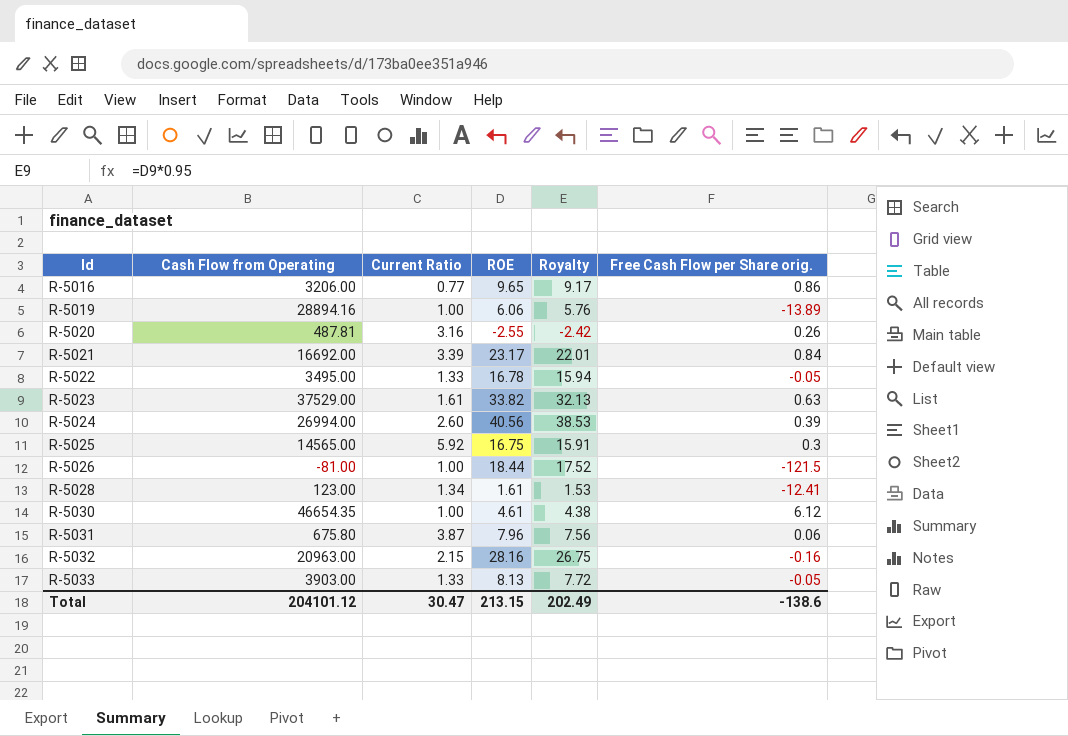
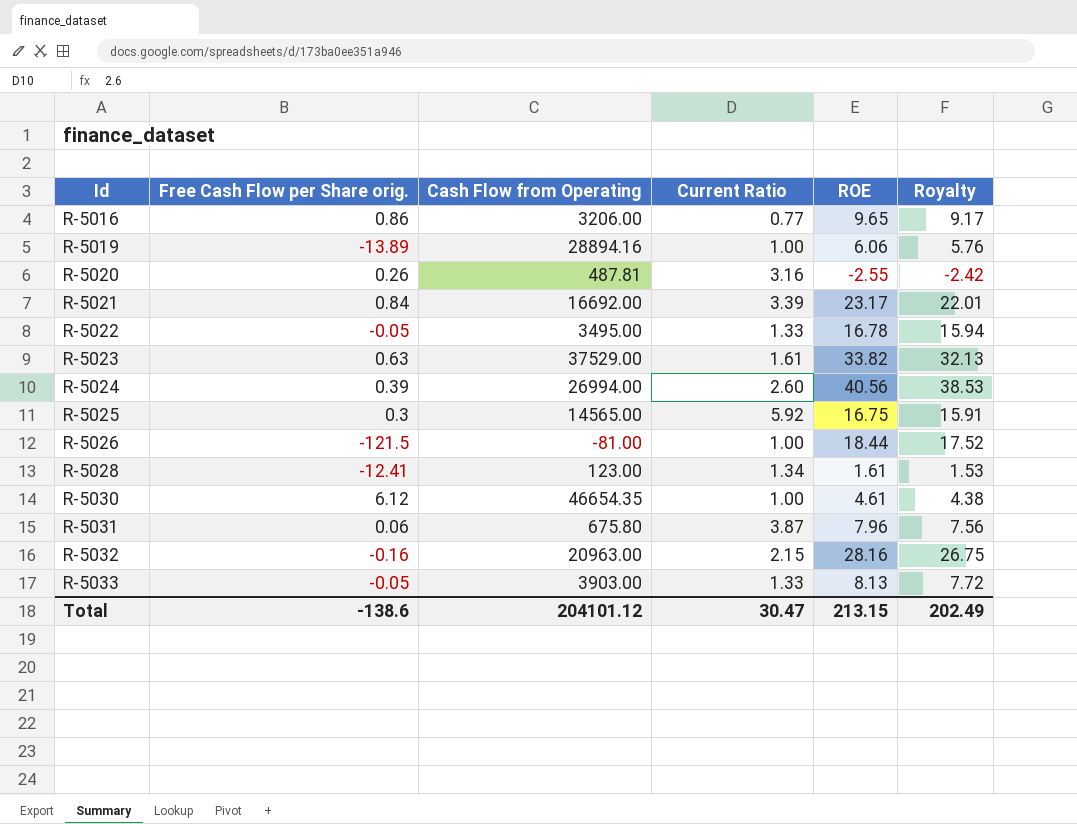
column Free Cash Flow per Share orig. | position: 6 -> 2

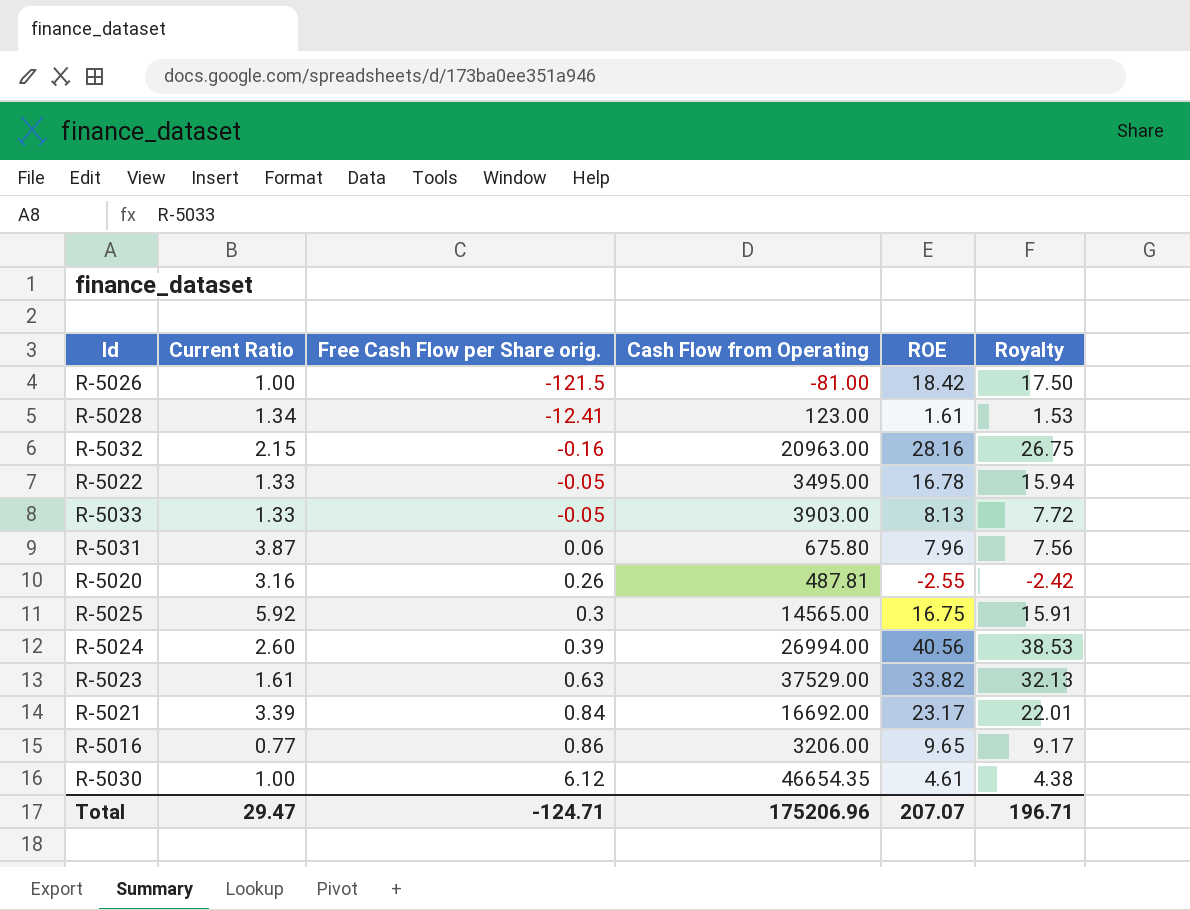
row order: Id ascending -> Free Cash Flow per Share orig. ascending
column Current Ratio | position: 4 -> 2
row R-5019: -13.89 | 28894.16 | 1.00 | 6.06 | 5.76 -> none
R-5026 | ROE: 18.44 -> 18.42
R-5026 | Royalty: 17.52 -> 17.50
Total | Current Ratio: 30.47 -> 29.47
Total | Free Cash Flow per Share orig.: -138.6 -> -124.71
Total | Cash Flow from Operating: 204101.12 -> 175206.96
Total | ROE: 213.15 -> 207.07
Total | Royalty: 202.49 -> 196.71

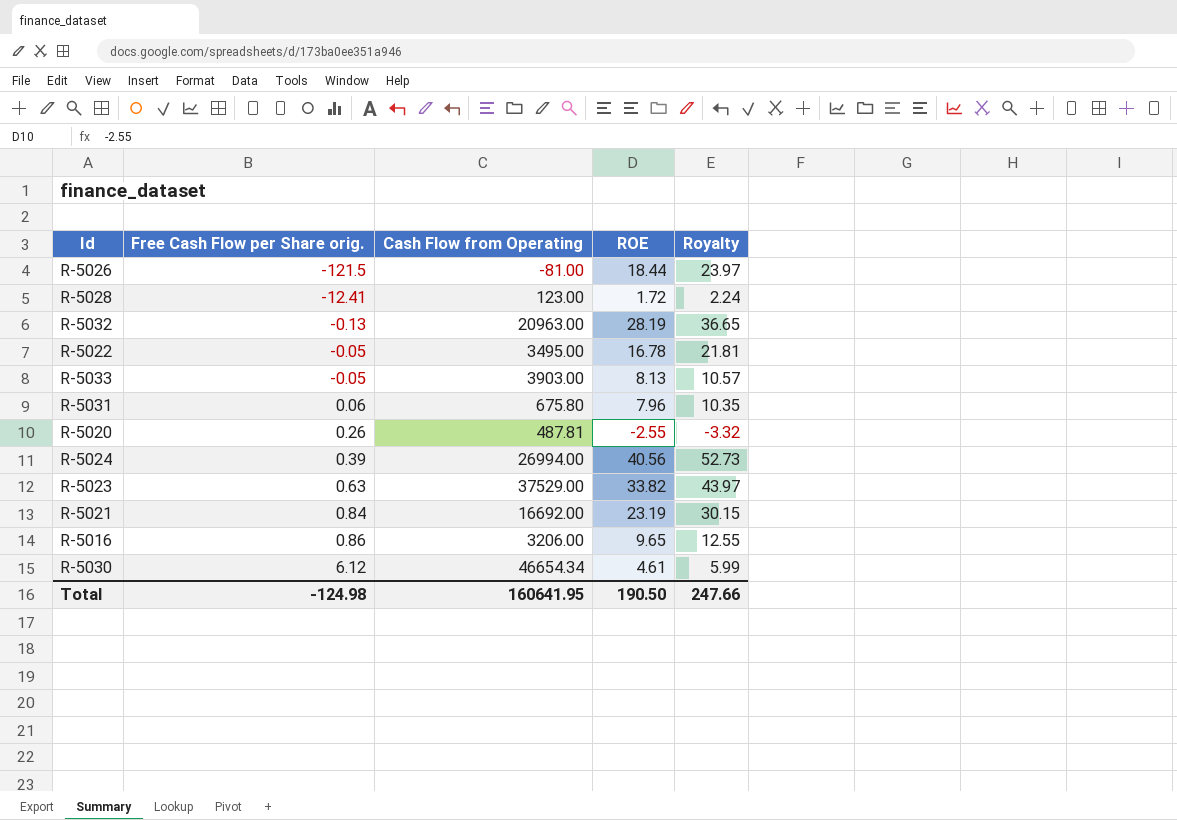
column Current Ratio | position: 2 -> none
column Royalty | formula: [ROE] * 0.95 -> [ROE] * 1.3
row R-5025: 5.92 | 0.3 | 14565.00 | 16.75 | 15.91 -> none
R-5026 | ROE: 18.42 -> 18.44
R-5028 | ROE: 1.61 -> 1.72
R-5032 | Free Cash Flow per Share orig.: -0.16 -> -0.13
R-5032 | ROE: 28.16 -> 28.19
R-5021 | ROE: 23.17 -> 23.19
R-5030 | Cash Flow from Operating: 46654.35 -> 46654.34
Total | Free Cash Flow per Share orig.: -124.71 -> -124.98
Total | Cash Flow from Operating: 175206.96 -> 160641.95
Total | ROE: 207.07 -> 190.50
Total | Royalty: 196.71 -> 247.66

